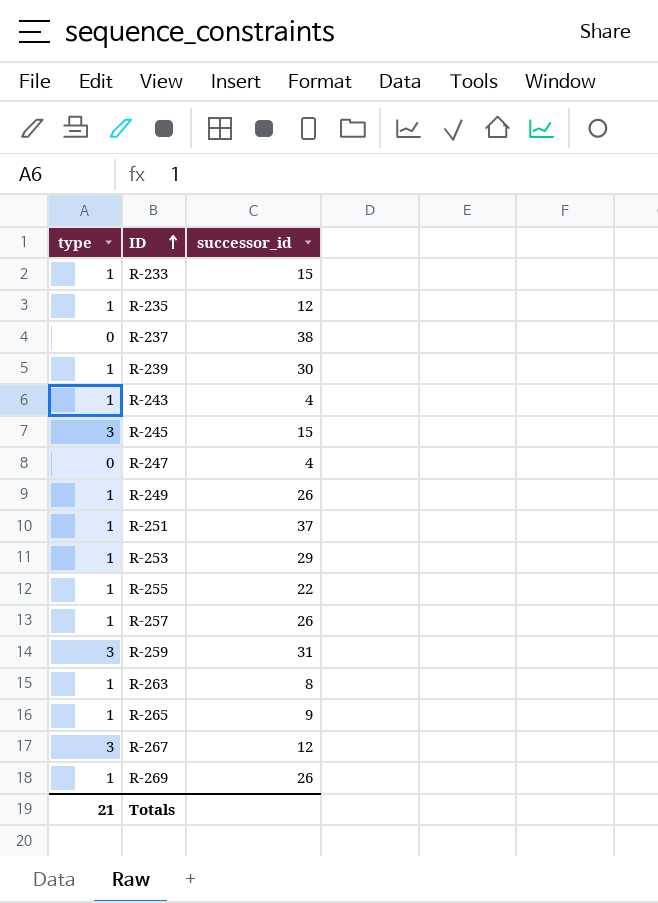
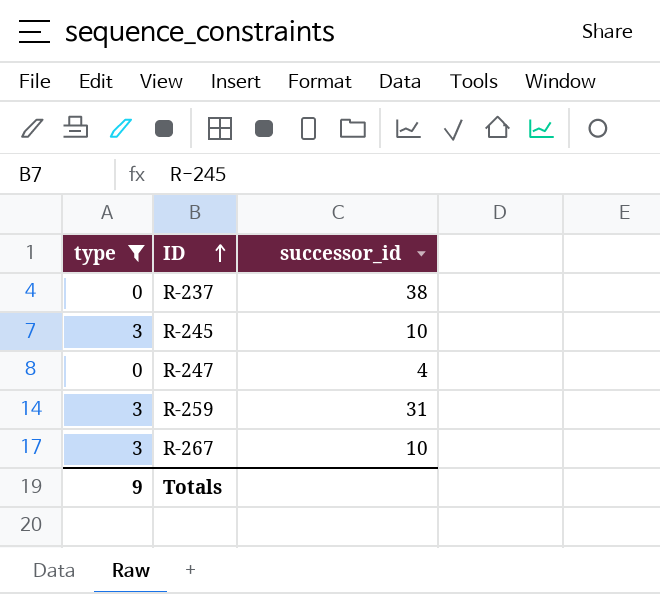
filter: none -> type != 1
R-245 | successor_id: 15 -> 10
R-267 | successor_id: 12 -> 10
Totals | type: 21 -> 9

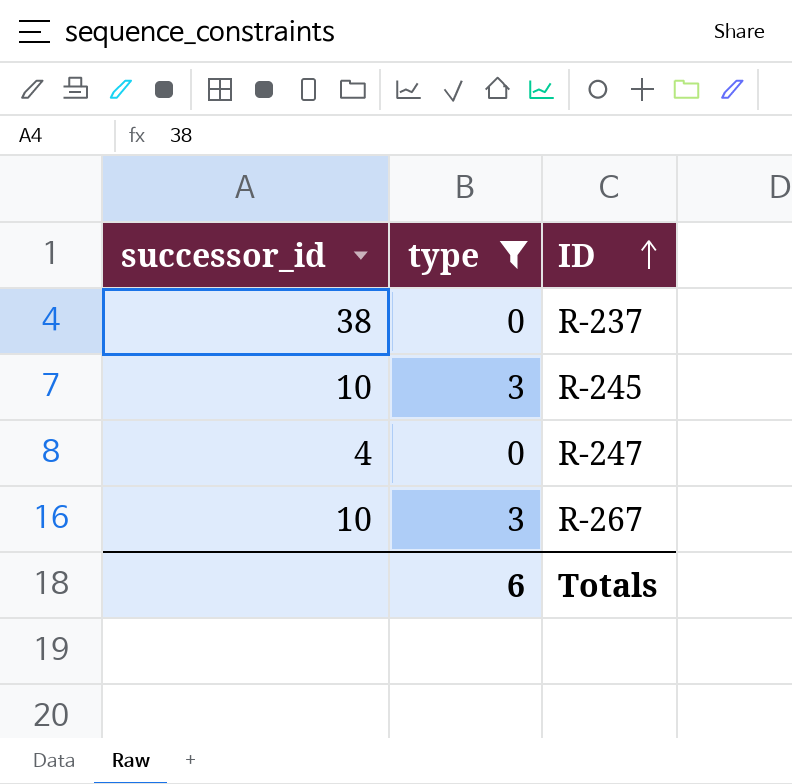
column successor_id | position: 3 -> 1
row R-259: 3 | 31 -> none
Totals | type: 9 -> 6

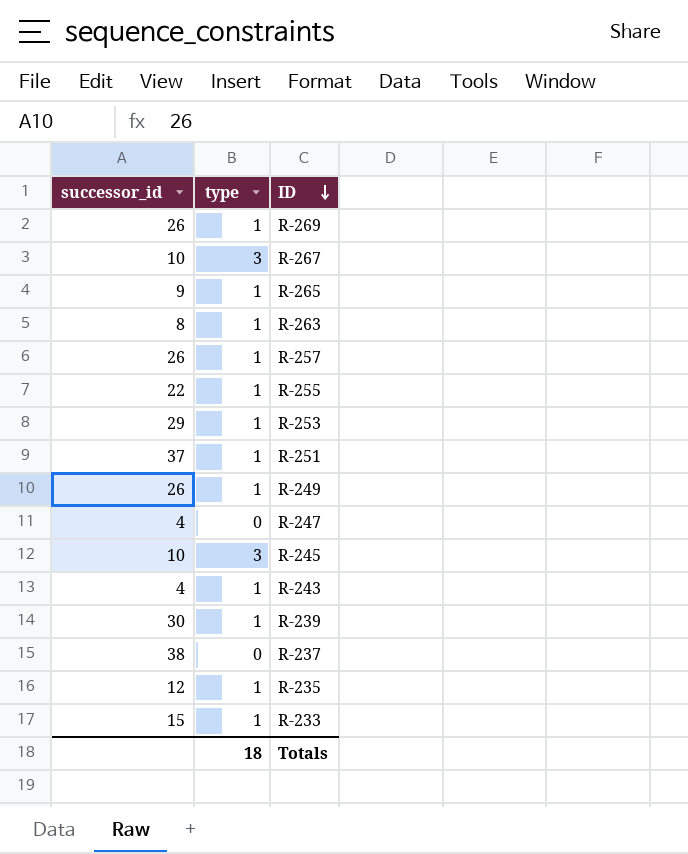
filter: type != 1 -> none
row order: ID ascending -> ID descending
Totals | type: 6 -> 18

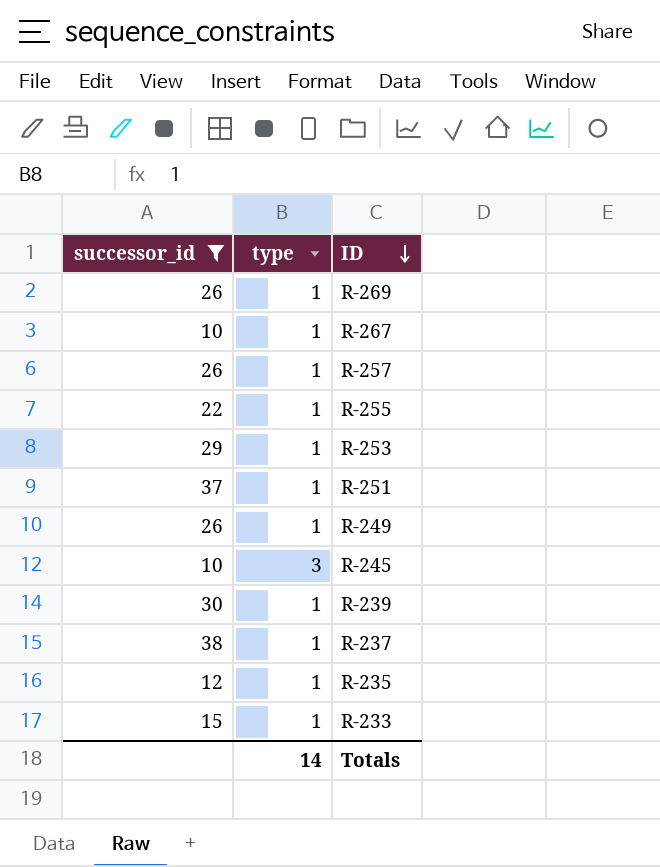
filter: none -> successor_id >= 10
R-267 | type: 3 -> 1
R-237 | type: 0 -> 1
Totals | type: 18 -> 14

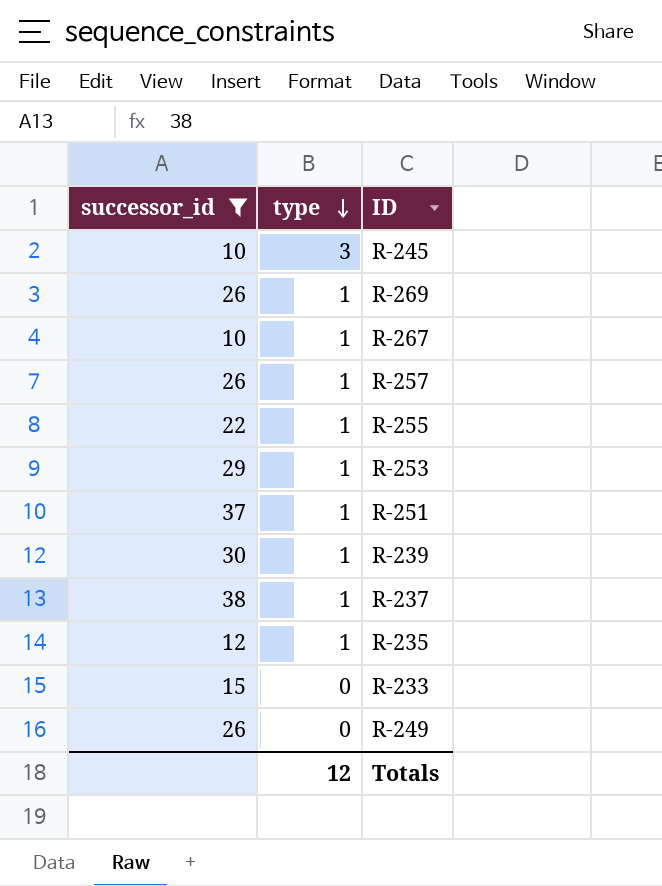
row order: ID descending -> type descending
R-233 | type: 1 -> 0
R-249 | type: 1 -> 0
Totals | type: 14 -> 12

